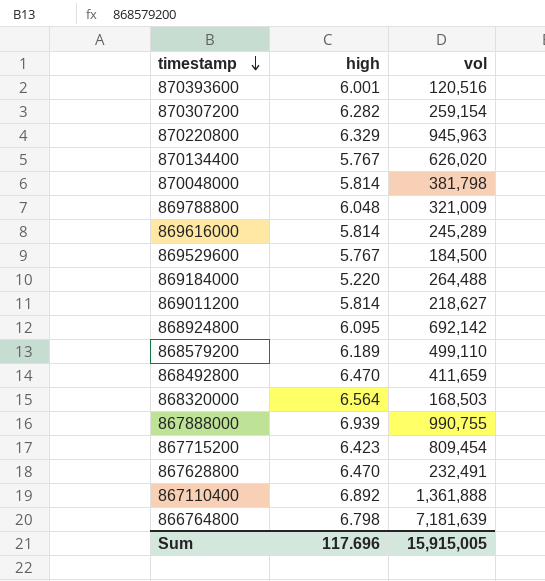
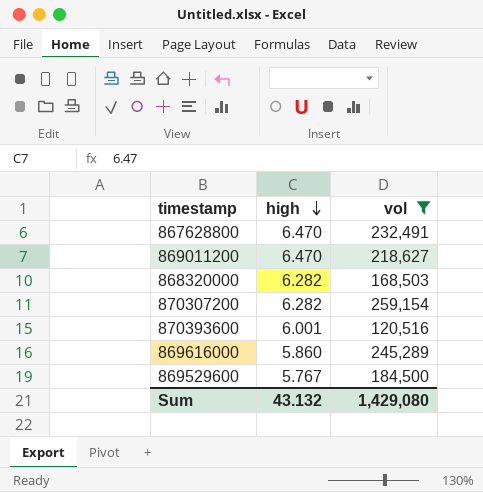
filter: none -> vol <= 259,154
row order: timestamp descending -> high descending
869011200 | high: 5.814 -> 6.470
868320000 | high: 6.564 -> 6.282
869616000 | high: 5.814 -> 5.860
Sum | high: 117.696 -> 43.132
Sum | vol: 15,915,005 -> 1,429,080

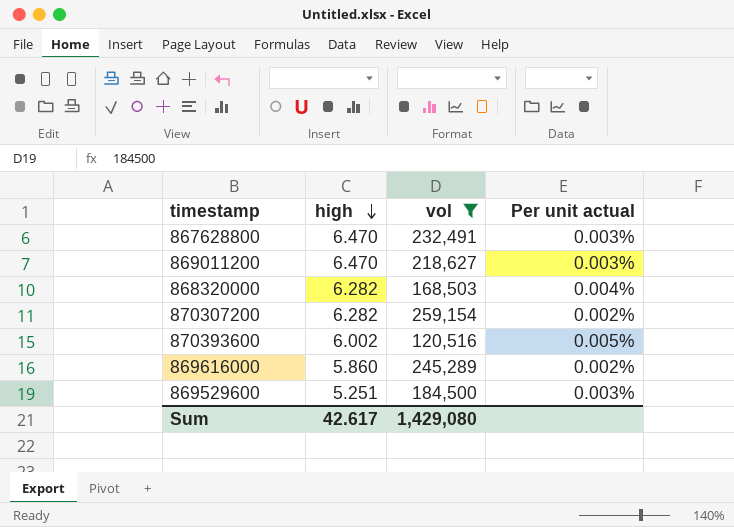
column Per unit actual | formula: none -> [high] / [vol]
870393600 | high: 6.001 -> 6.002
869529600 | high: 5.767 -> 5.251
Sum | high: 43.132 -> 42.617

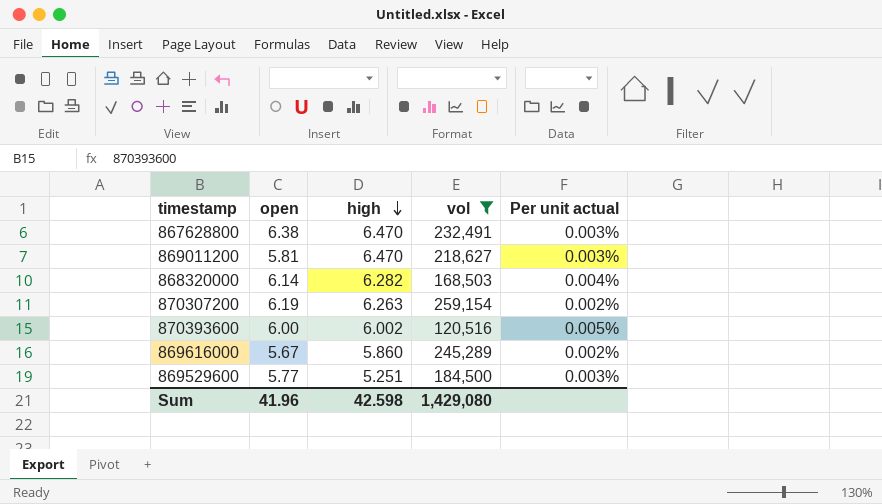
column open | position: none -> 2
870307200 | high: 6.282 -> 6.263
Sum | high: 42.617 -> 42.598

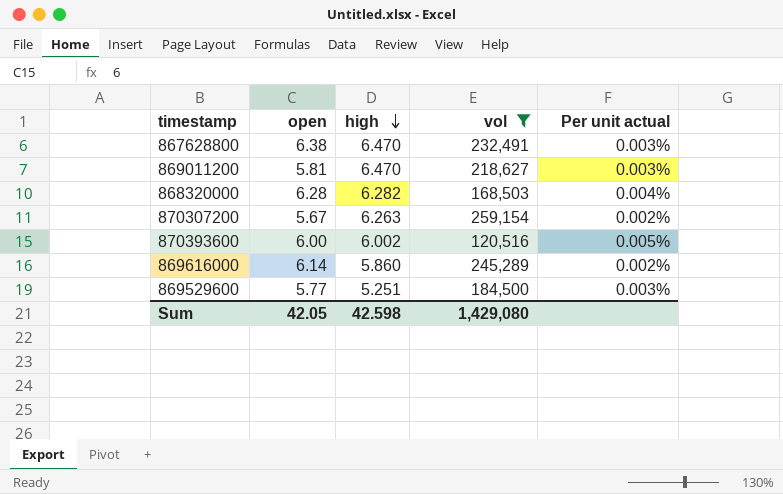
868320000 | open: 6.14 -> 6.28
870307200 | open: 6.19 -> 5.67
869616000 | open: 5.67 -> 6.14
Sum | open: 41.96 -> 42.05

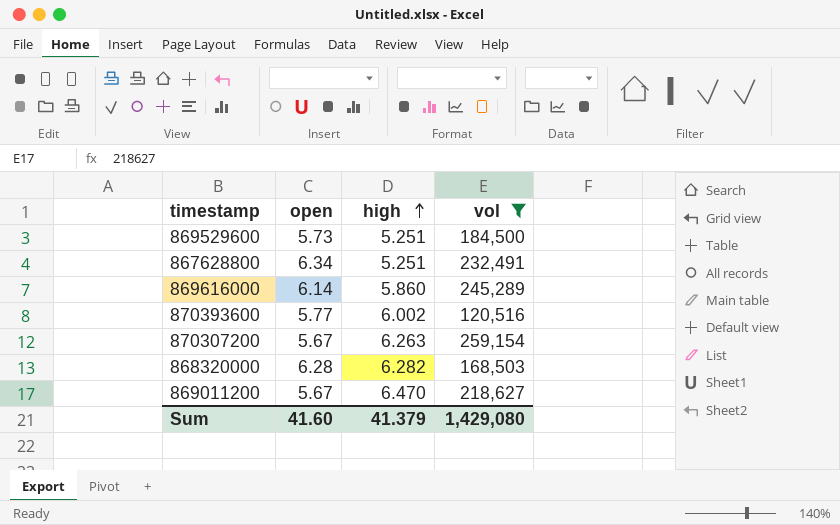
row order: high descending -> high ascending
column Per unit actual | formula: [high] / [vol] -> none
869529600 | open: 5.77 -> 5.73
867628800 | open: 6.38 -> 6.34
867628800 | high: 6.470 -> 5.251
870393600 | open: 6.00 -> 5.77
869011200 | open: 5.81 -> 5.67
Sum | open: 42.05 -> 41.60
Sum | high: 42.598 -> 41.379

